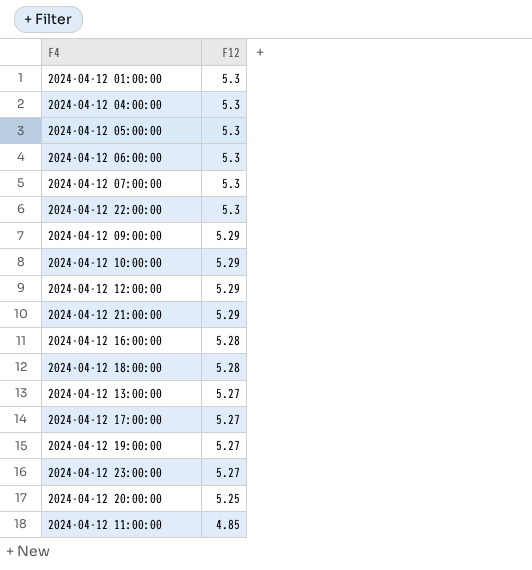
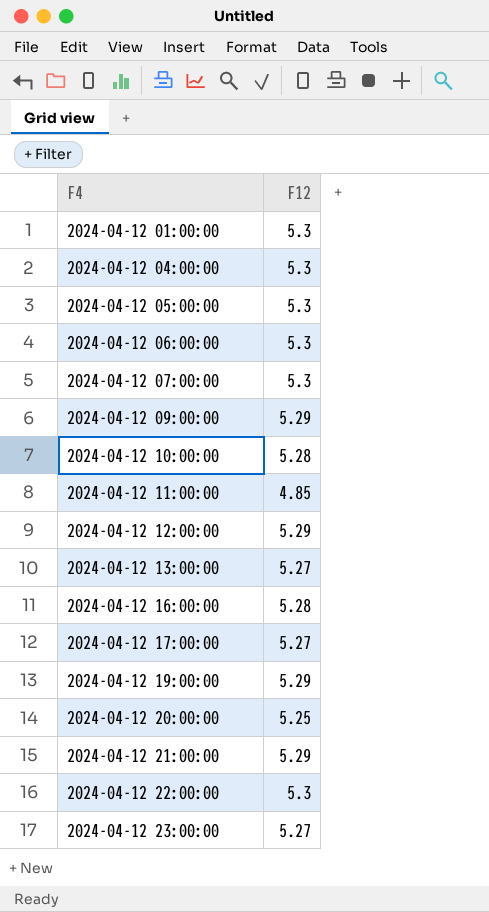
row order: F12 descending -> F4 ascending
row 2024-04-12 18:00:00: 5.28 -> none
2024-04-12 10:00:00 | F12: 5.29 -> 5.28
2024-04-12 19:00:00 | F12: 5.27 -> 5.29

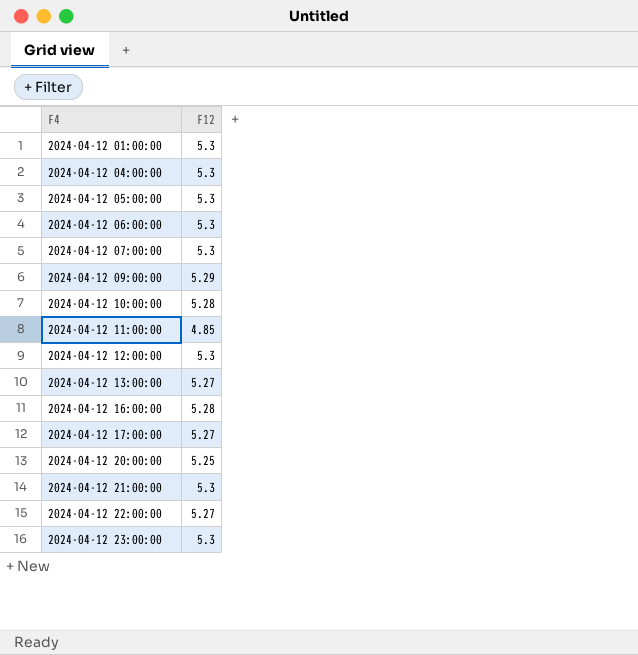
row 2024-04-12 19:00:00: 5.29 -> none
2024-04-12 12:00:00 | F12: 5.29 -> 5.3
2024-04-12 21:00:00 | F12: 5.29 -> 5.3
2024-04-12 22:00:00 | F12: 5.3 -> 5.27
2024-04-12 23:00:00 | F12: 5.27 -> 5.3

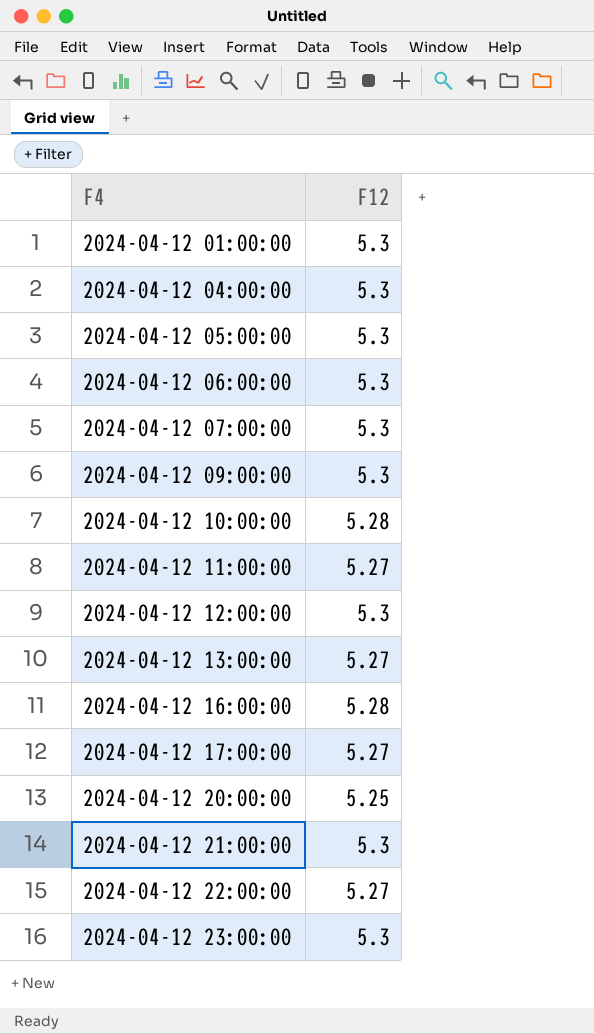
2024-04-12 09:00:00 | F12: 5.29 -> 5.3
2024-04-12 11:00:00 | F12: 4.85 -> 5.27

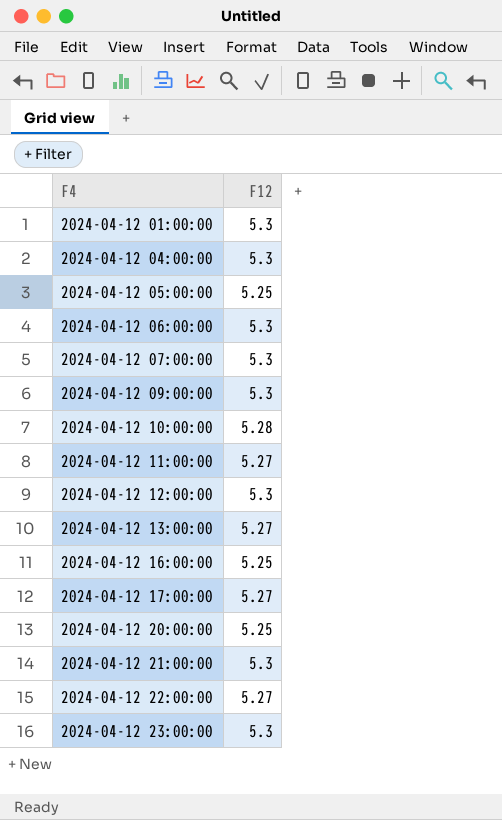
2024-04-12 05:00:00 | F12: 5.3 -> 5.25
2024-04-12 16:00:00 | F12: 5.28 -> 5.25

